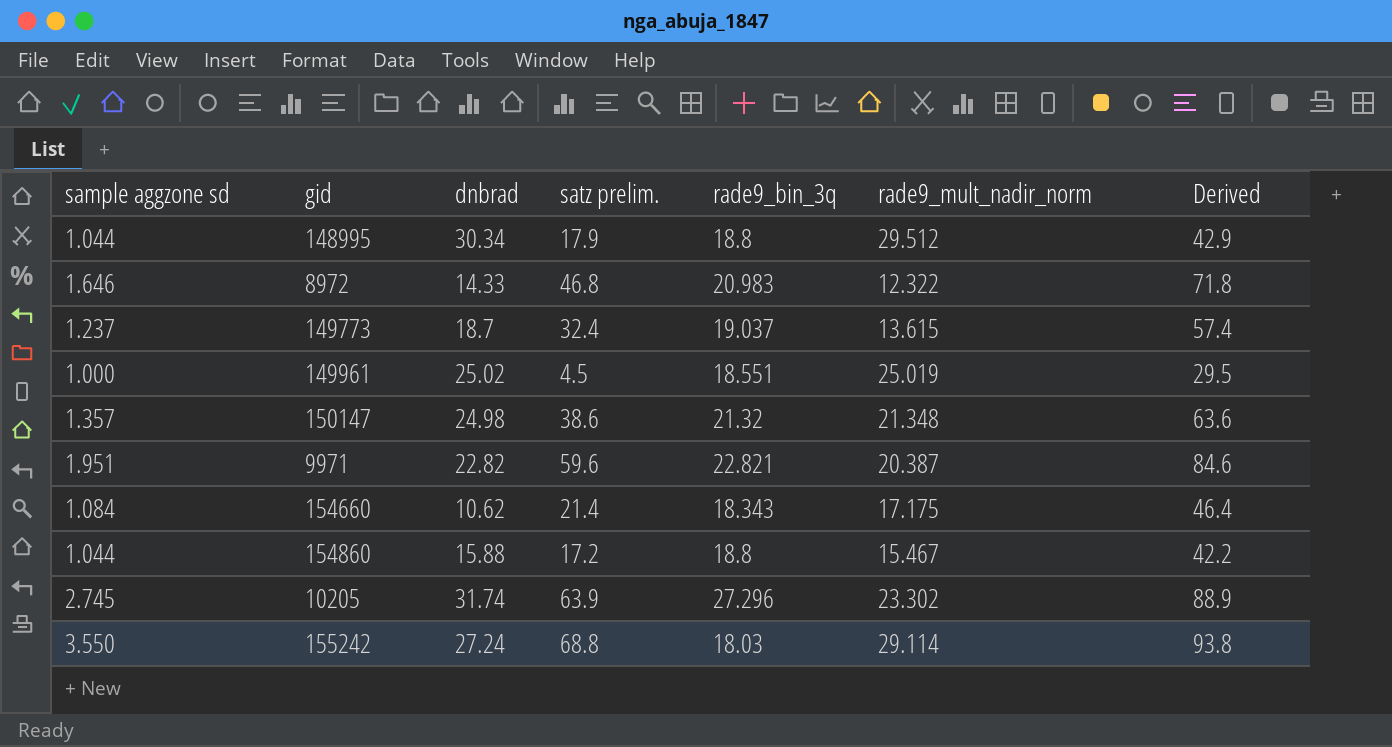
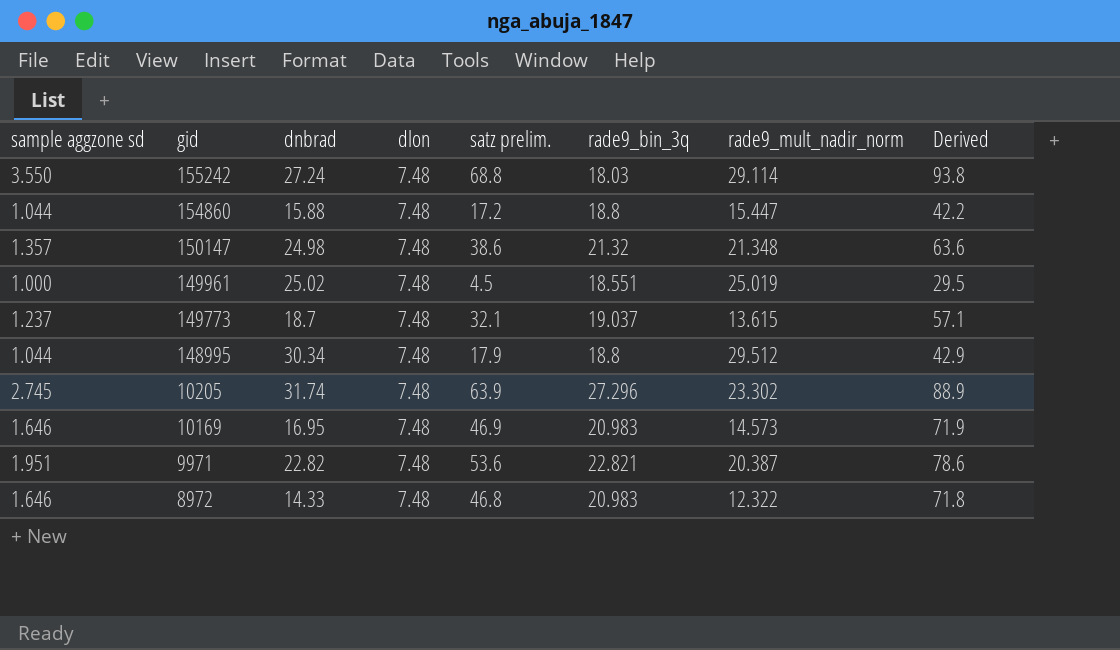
row order: none -> gid descending
column dlon | position: none -> 4
row 154660: 1.084 | 10.62 | 21.4 | 18.343 | 17.175 | 46.4 -> none
154860 | rade9_mult_nadir_norm: 15.467 -> 15.447
149773 | satz prelim.: 32.4 -> 32.1
149773 | Derived: 57.4 -> 57.1
row 10169: none -> 1.646 | 16.95 | 7.48 | 46.9 | 20.983 | 14.573 | 71.9
9971 | satz prelim.: 59.6 -> 53.6
9971 | Derived: 84.6 -> 78.6

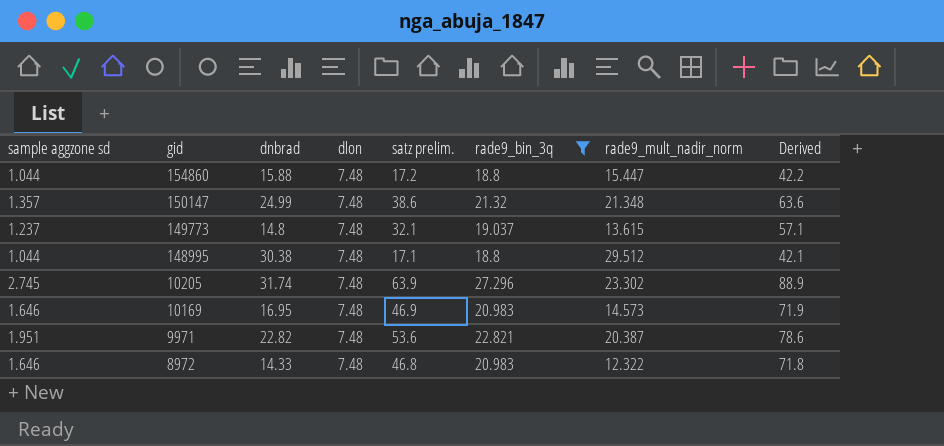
filter: none -> rade9_bin_3q >= 18.8
150147 | dnbrad: 24.98 -> 24.99
149773 | dnbrad: 18.7 -> 14.8
148995 | dnbrad: 30.34 -> 30.38
148995 | satz prelim.: 17.9 -> 17.1
148995 | Derived: 42.9 -> 42.1

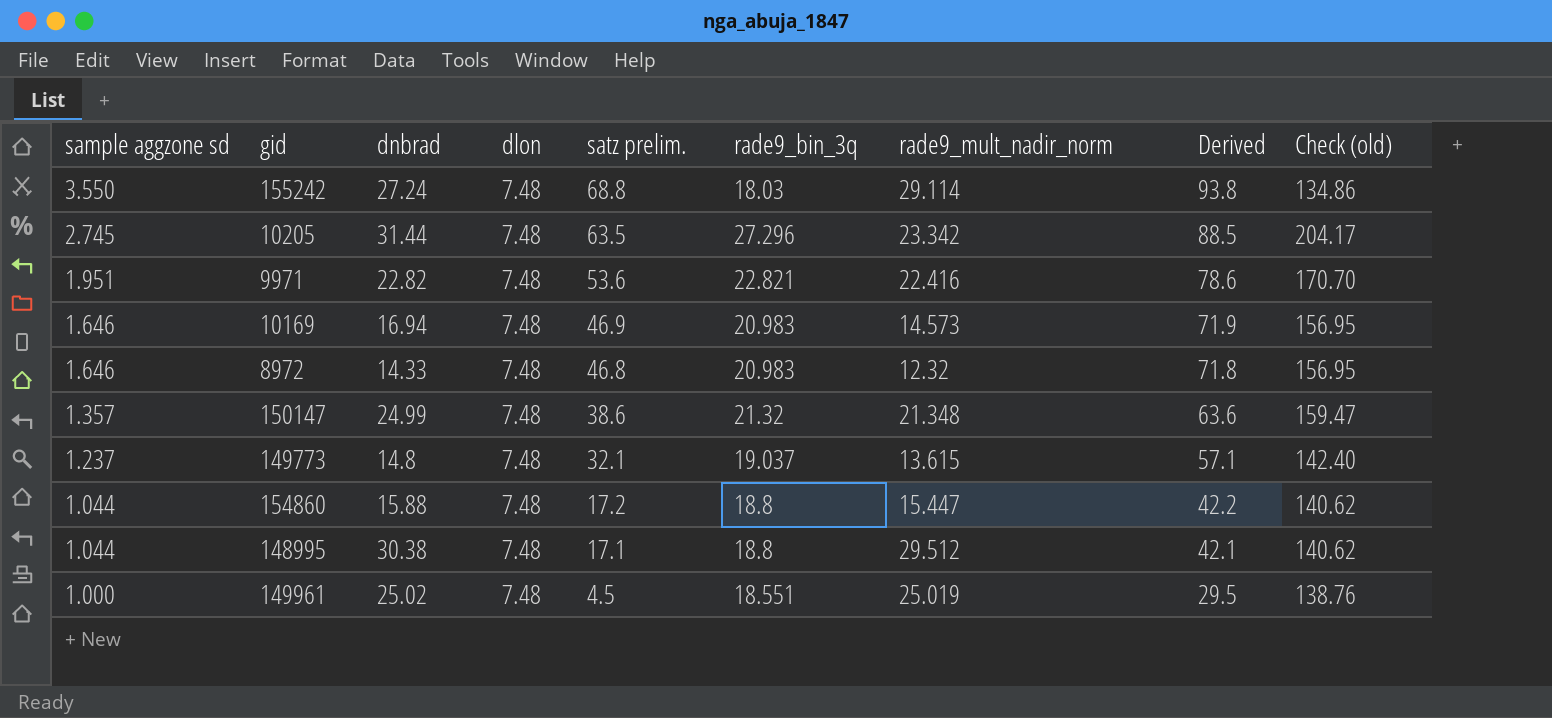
filter: rade9_bin_3q >= 18.8 -> none
row order: gid descending -> sample aggzone sd descending
column Check (old) | formula: none -> [dlon] * [rade9_bin_3q]
10205 | dnbrad: 31.74 -> 31.44
10205 | satz prelim.: 63.9 -> 63.5
10205 | rade9_mult_nadir_norm: 23.302 -> 23.342
10205 | Derived: 88.9 -> 88.5
9971 | rade9_mult_nadir_norm: 20.387 -> 22.416
10169 | dnbrad: 16.95 -> 16.94
8972 | rade9_mult_nadir_norm: 12.322 -> 12.32

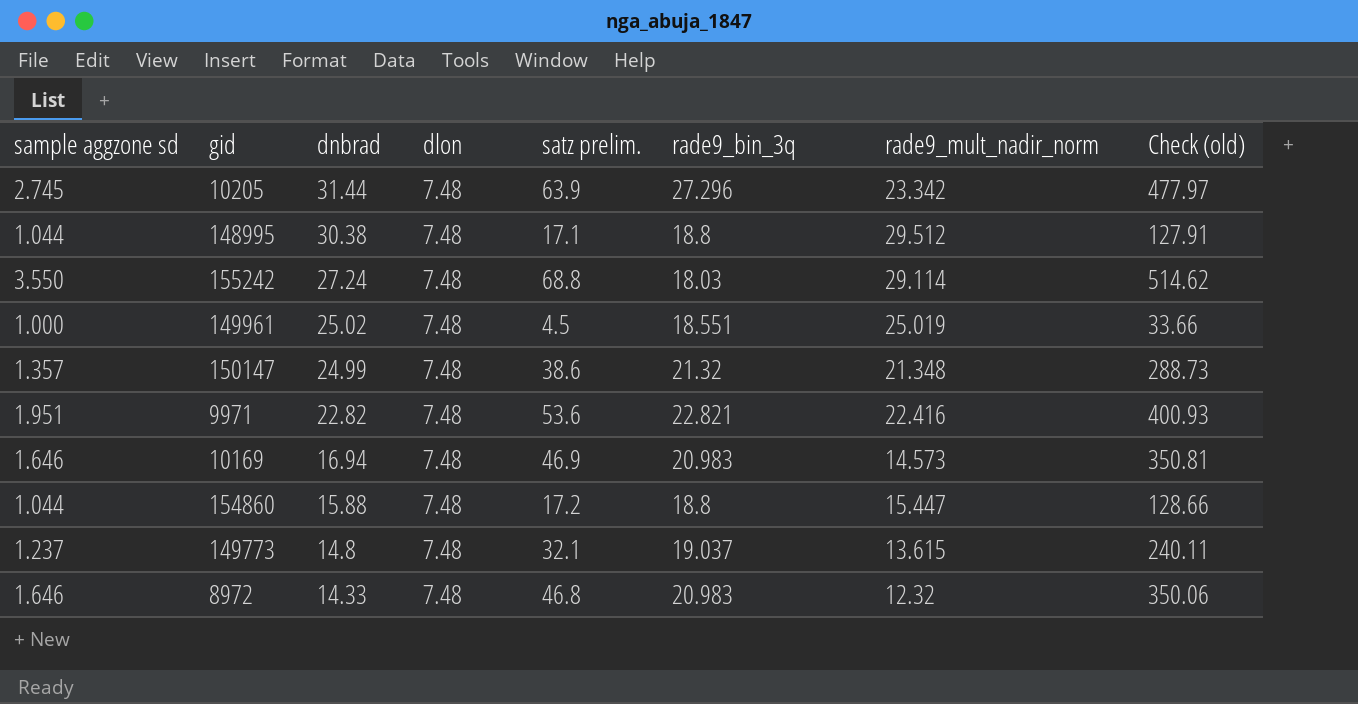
row order: sample aggzone sd descending -> dnbrad descending
column Derived | formula: [satz prelim.] + 25 -> none
column Check (old) | formula: [dlon] * [rade9_bin_3q] -> [dlon] * [satz prelim.]
10205 | satz prelim.: 63.5 -> 63.9

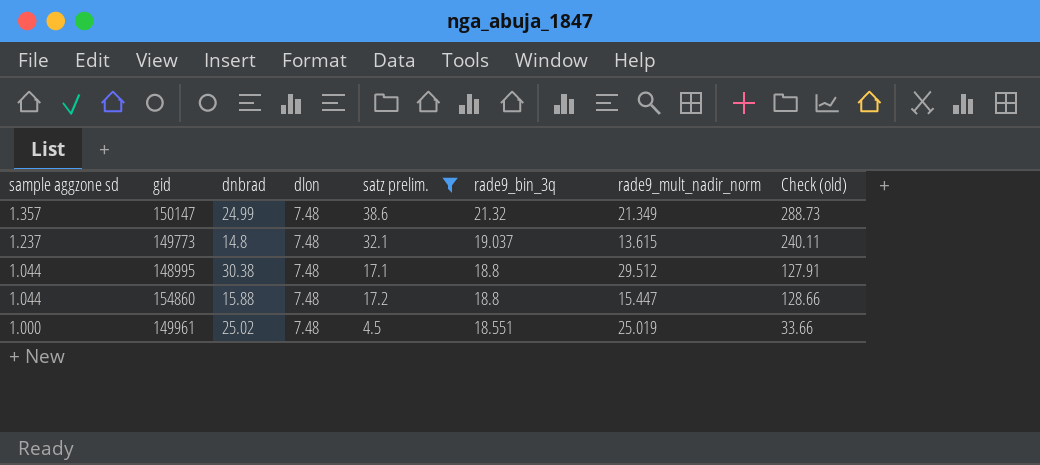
filter: none -> satz prelim. <= 38.6
row order: dnbrad descending -> sample aggzone sd descending
150147 | rade9_mult_nadir_norm: 21.348 -> 21.349

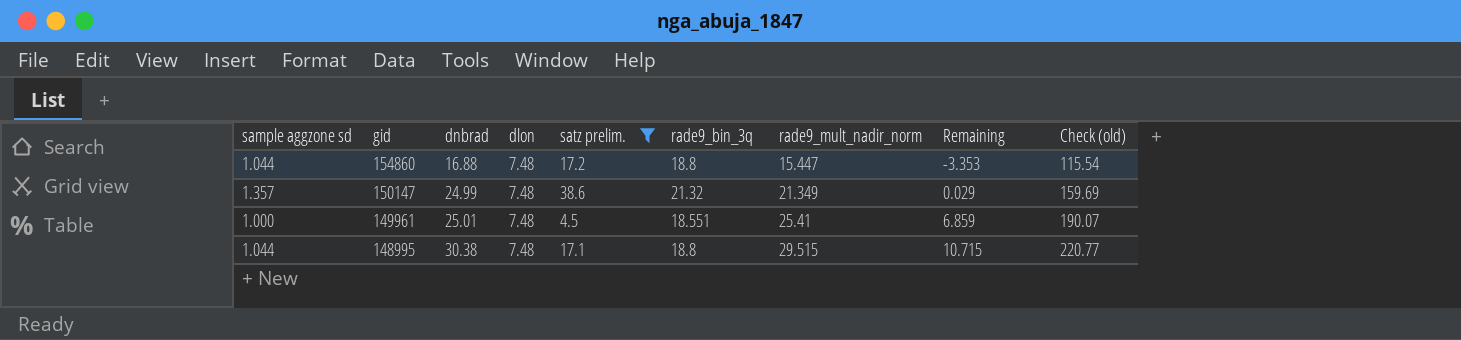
row order: sample aggzone sd descending -> gid descending
column Remaining | formula: none -> [rade9_mult_nadir_norm] - [rade9_bin_3q]
column Check (old) | formula: [dlon] * [satz prelim.] -> [dlon] * [rade9_mult_nadir_norm]
row 149773: 1.237 | 14.8 | 7.48 | 32.1 | 19.037 | 13.615 | 240.11 -> none
154860 | dnbrad: 15.88 -> 16.88
149961 | dnbrad: 25.02 -> 25.01
149961 | rade9_mult_nadir_norm: 25.019 -> 25.41
148995 | rade9_mult_nadir_norm: 29.512 -> 29.515

